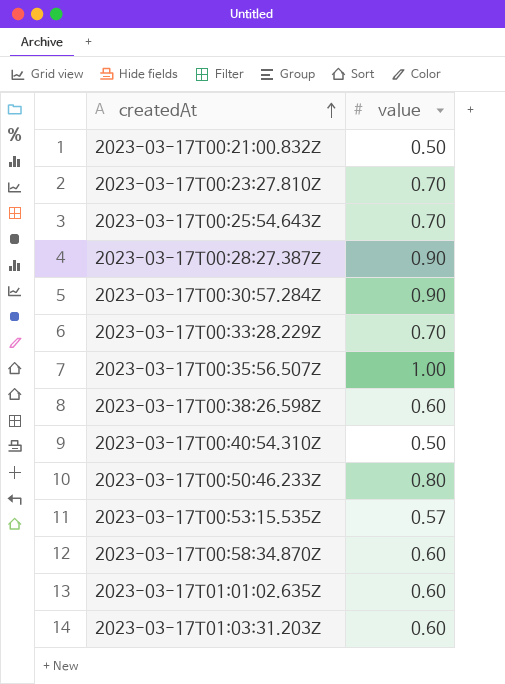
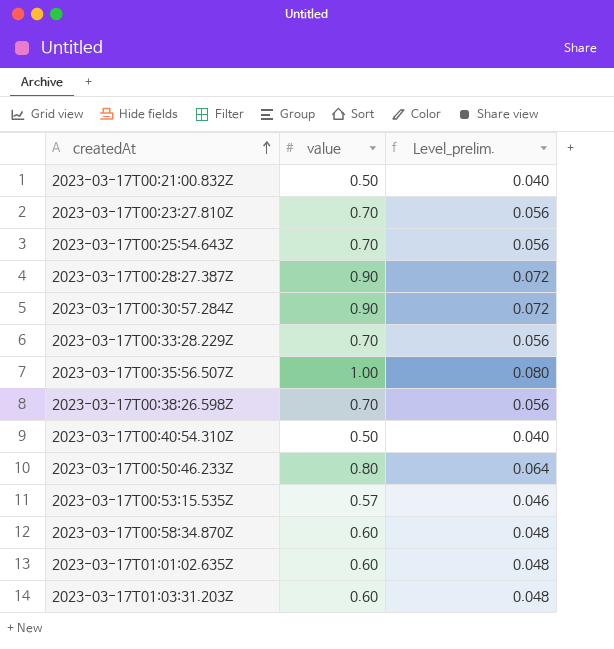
column Level_prelim. | formula: none -> [value] * 0.08
2023-03-17T00:38:26.598Z | value: 0.60 -> 0.70

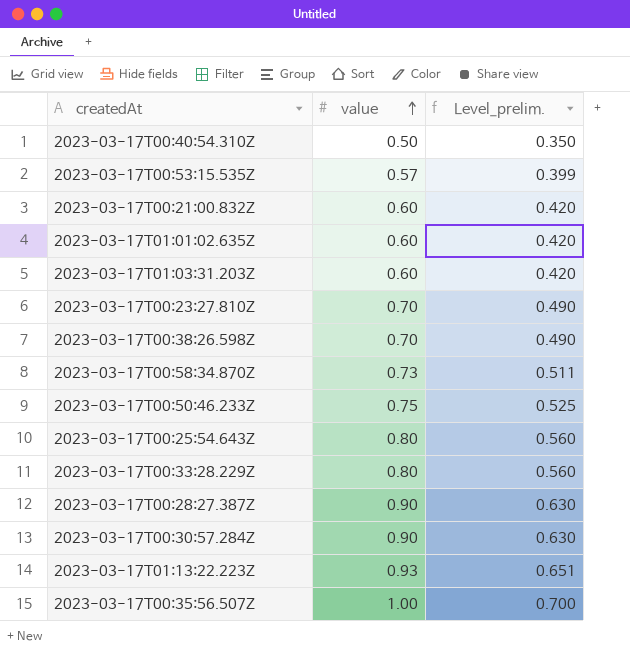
row order: createdAt ascending -> value ascending
column Level_prelim. | formula: [value] * 0.08 -> [value] * 0.7
2023-03-17T00:21:00.832Z | value: 0.50 -> 0.60
2023-03-17T00:58:34.870Z | value: 0.60 -> 0.73
2023-03-17T00:50:46.233Z | value: 0.80 -> 0.75
2023-03-17T00:25:54.643Z | value: 0.70 -> 0.80
2023-03-17T00:33:28.229Z | value: 0.70 -> 0.80
row 2023-03-17T01:13:22.223Z: none -> 0.93 | 0.651

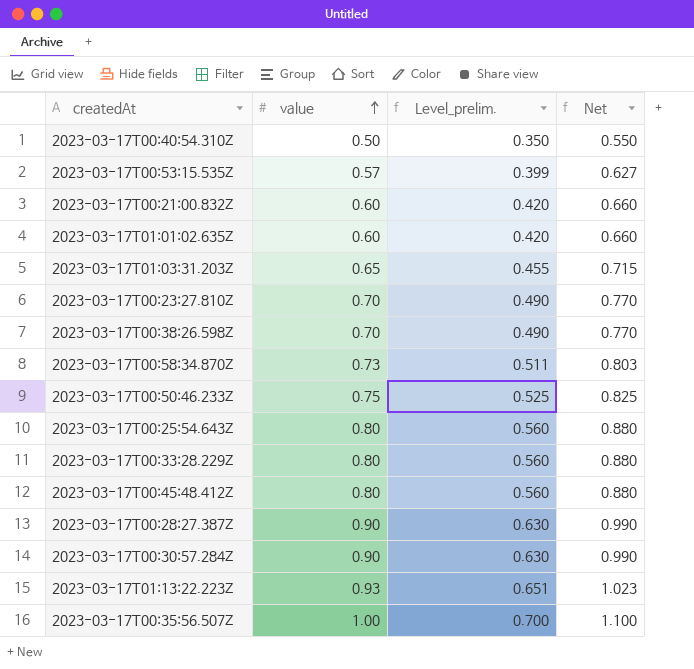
column Net | formula: none -> [value] * 1.1
2023-03-17T01:03:31.203Z | value: 0.60 -> 0.65
2023-03-17T01:03:31.203Z | Level_prelim.: 0.420 -> 0.455
row 2023-03-17T00:45:48.412Z: none -> 0.80 | 0.560 | 0.880

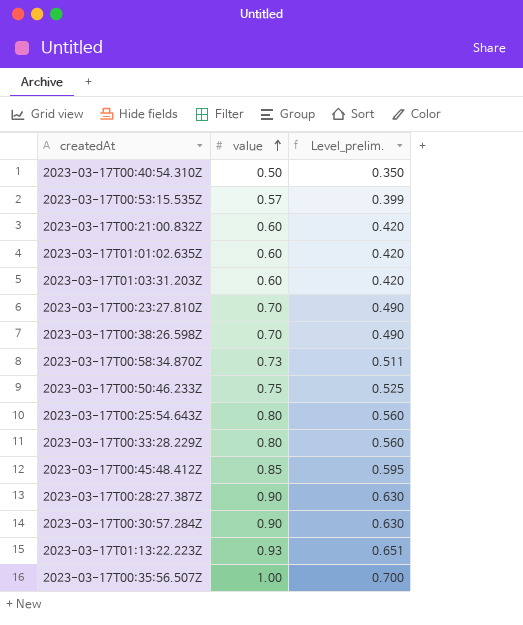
column Net | formula: [value] * 1.1 -> none
2023-03-17T01:03:31.203Z | value: 0.65 -> 0.60
2023-03-17T01:03:31.203Z | Level_prelim.: 0.455 -> 0.420
2023-03-17T00:45:48.412Z | value: 0.80 -> 0.85
2023-03-17T00:45:48.412Z | Level_prelim.: 0.560 -> 0.595

